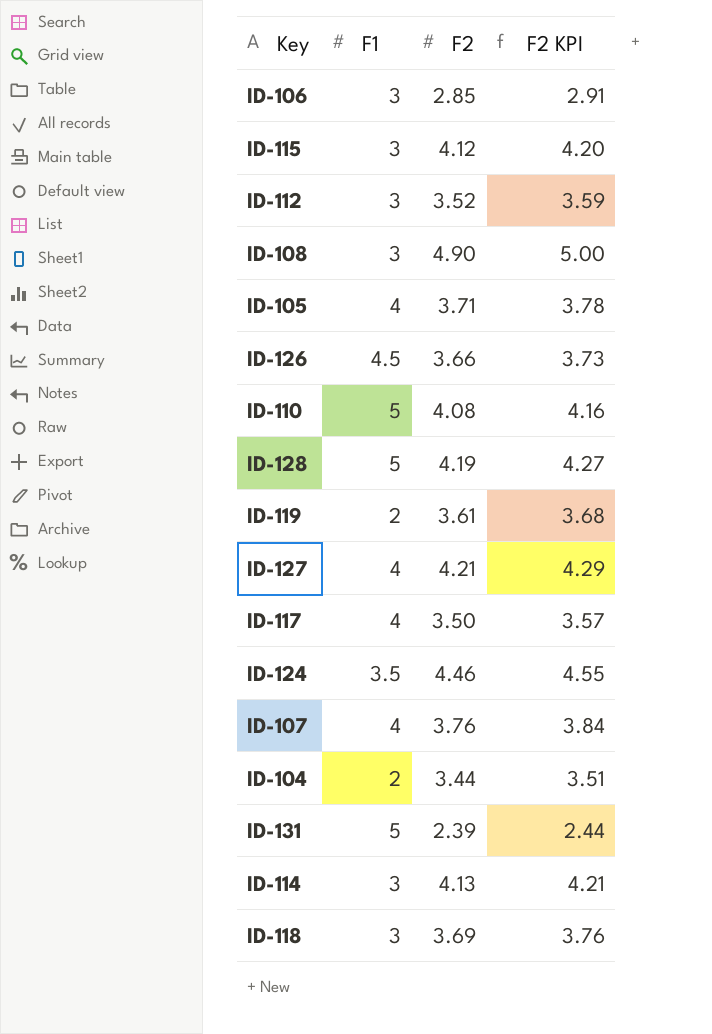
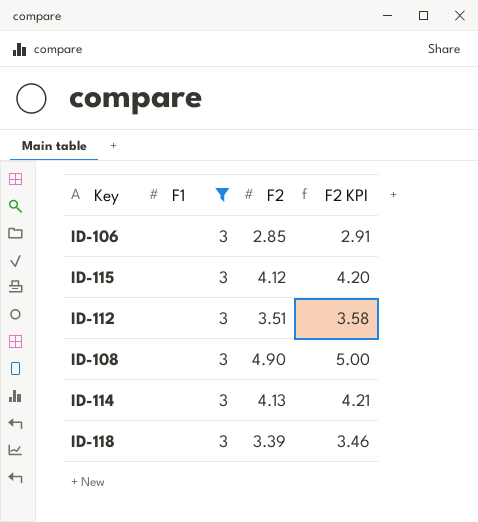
filter: none -> F1 = 3
ID-112 | F2: 3.52 -> 3.51
ID-112 | F2 KPI: 3.59 -> 3.58
ID-118 | F2: 3.69 -> 3.39
ID-118 | F2 KPI: 3.76 -> 3.46

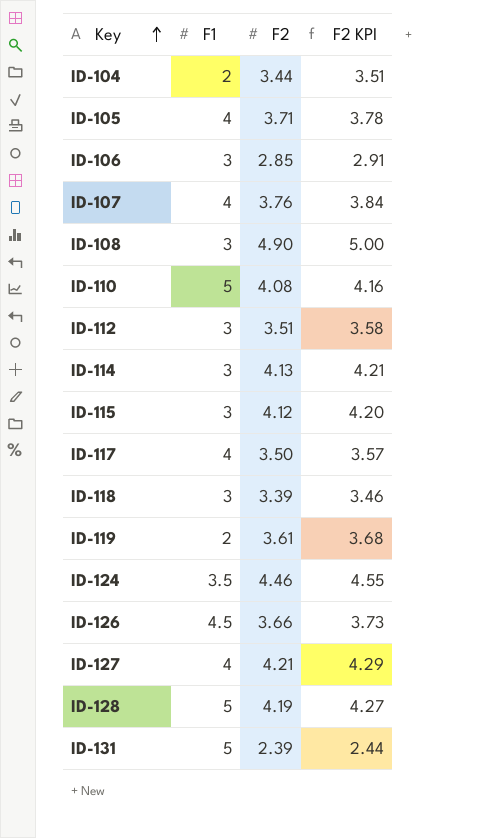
filter: F1 = 3 -> none
row order: none -> Key ascending

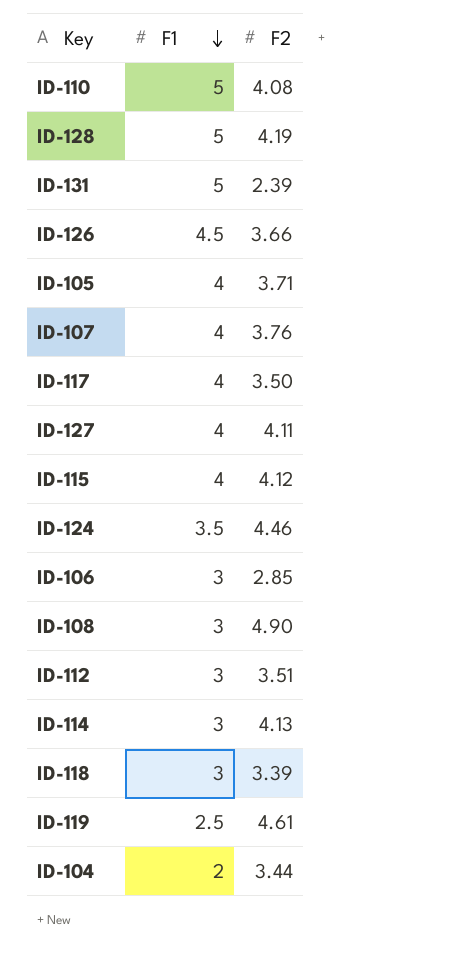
row order: Key ascending -> F1 descending
column F2 KPI | formula: [F2] * 1.02 -> none
ID-127 | F2: 4.21 -> 4.11
ID-115 | F1: 3 -> 4
ID-119 | F1: 2 -> 2.5
ID-119 | F2: 3.61 -> 4.61

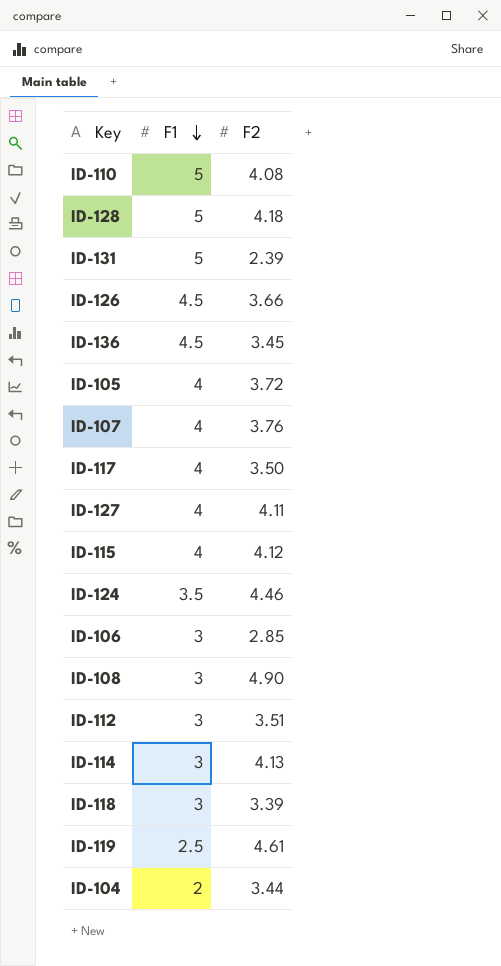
ID-128 | F2: 4.19 -> 4.18
row ID-136: none -> 4.5 | 3.45
ID-105 | F2: 3.71 -> 3.72

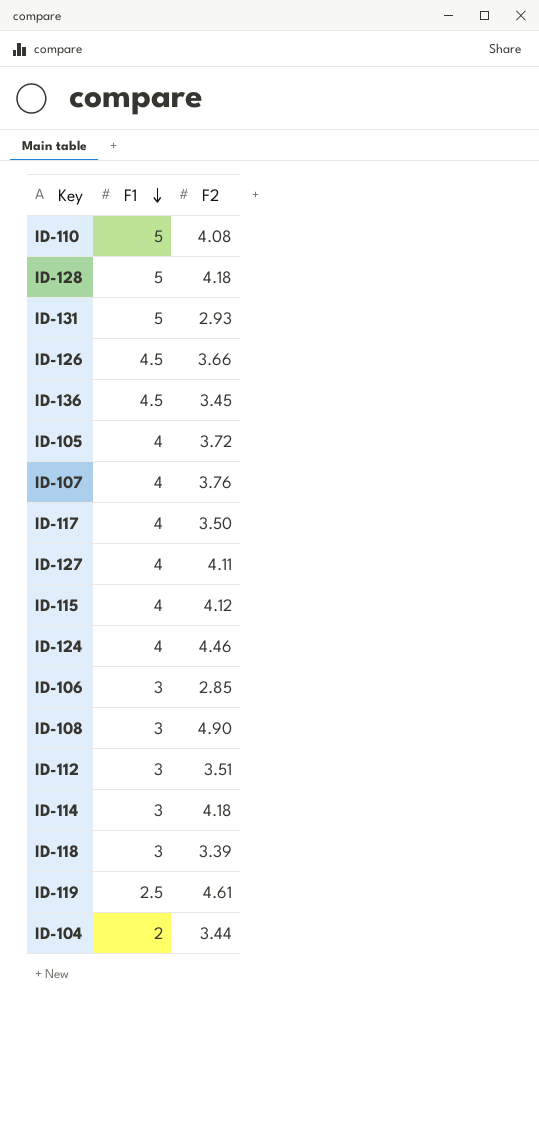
ID-131 | F2: 2.39 -> 2.93
ID-124 | F1: 3.5 -> 4
ID-114 | F2: 4.13 -> 4.18

